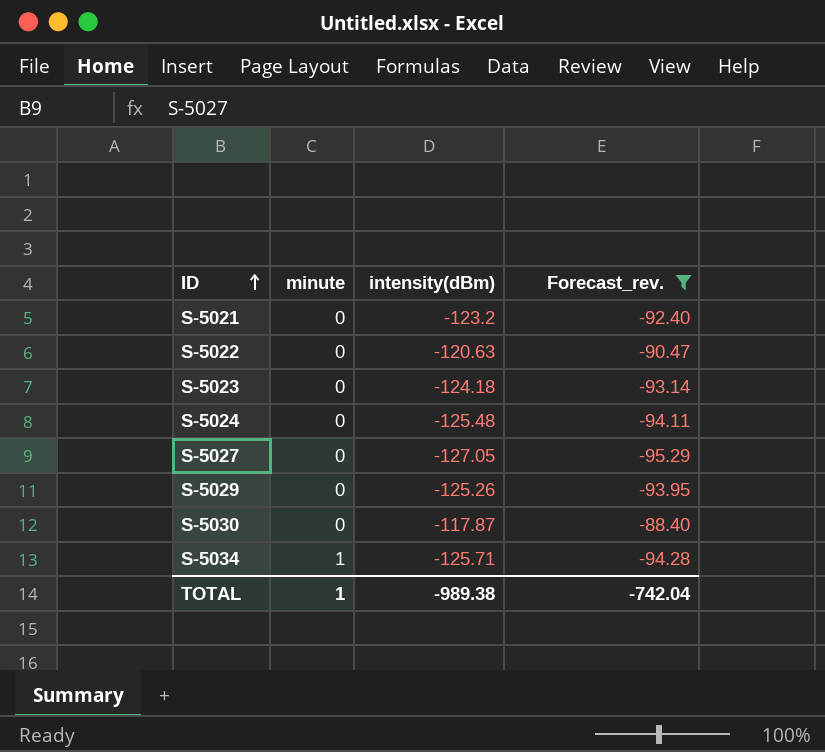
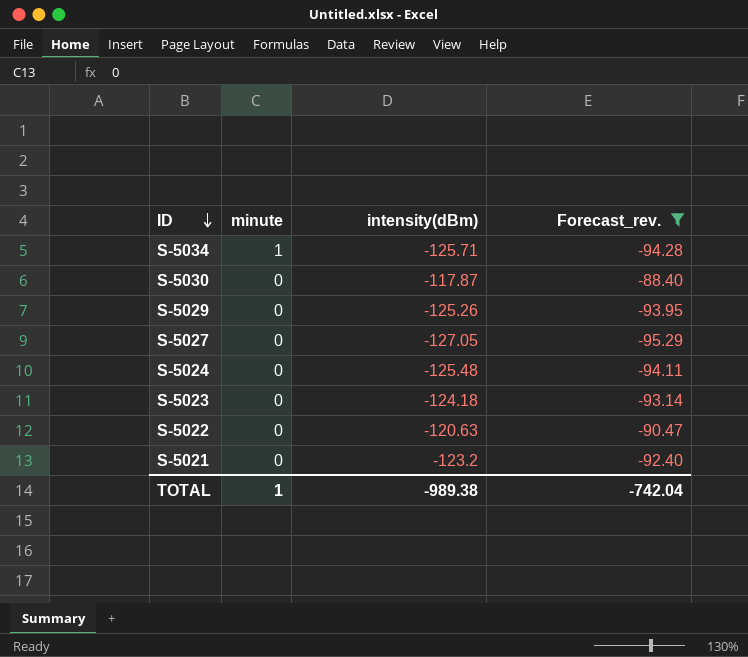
row order: ID ascending -> ID descending

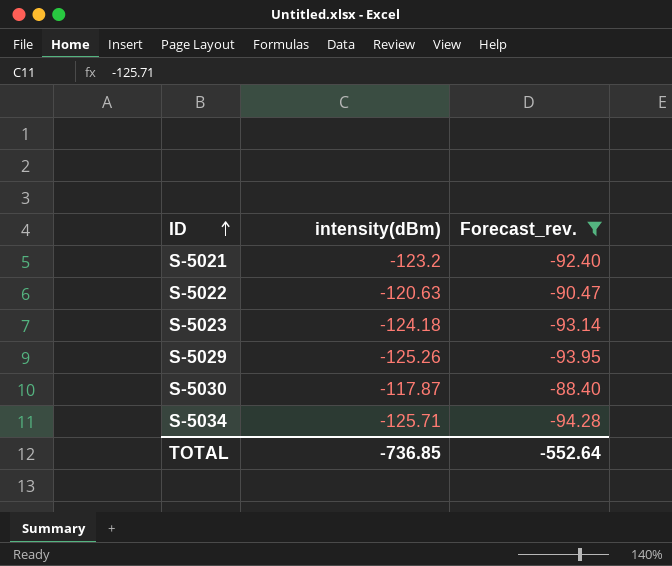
row order: ID descending -> ID ascending
column minute | position: 2 -> none
row S-5027: 0 | -127.05 | -95.29 -> none
row S-5024: 0 | -125.48 | -94.11 -> none
TOTAL | intensity(dBm): -989.38 -> -736.85
TOTAL | Forecast_rev.: -742.04 -> -552.64

